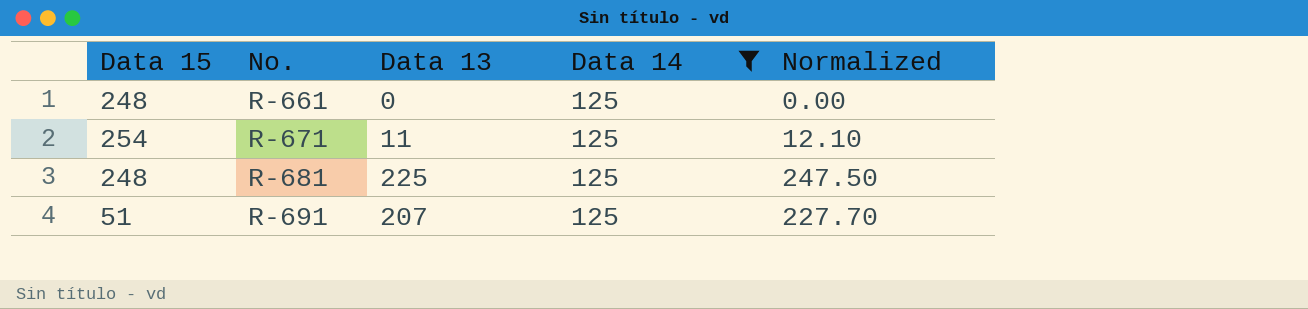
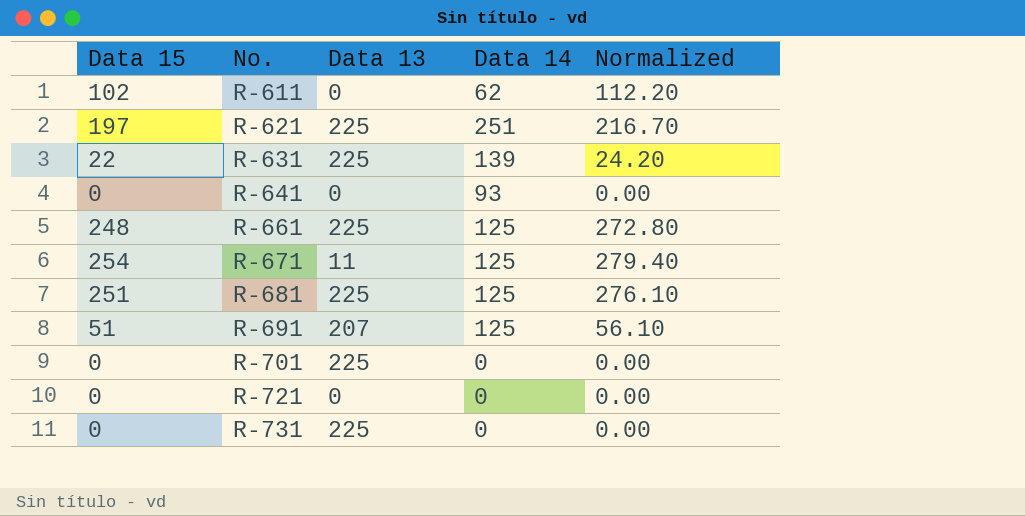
filter: Data 14 = 125 -> none
column Normalized | formula: [Data 13] * 1.1 -> [Data 15] * 1.1
R-661 | Data 13: 0 -> 225
R-681 | Data 15: 248 -> 251

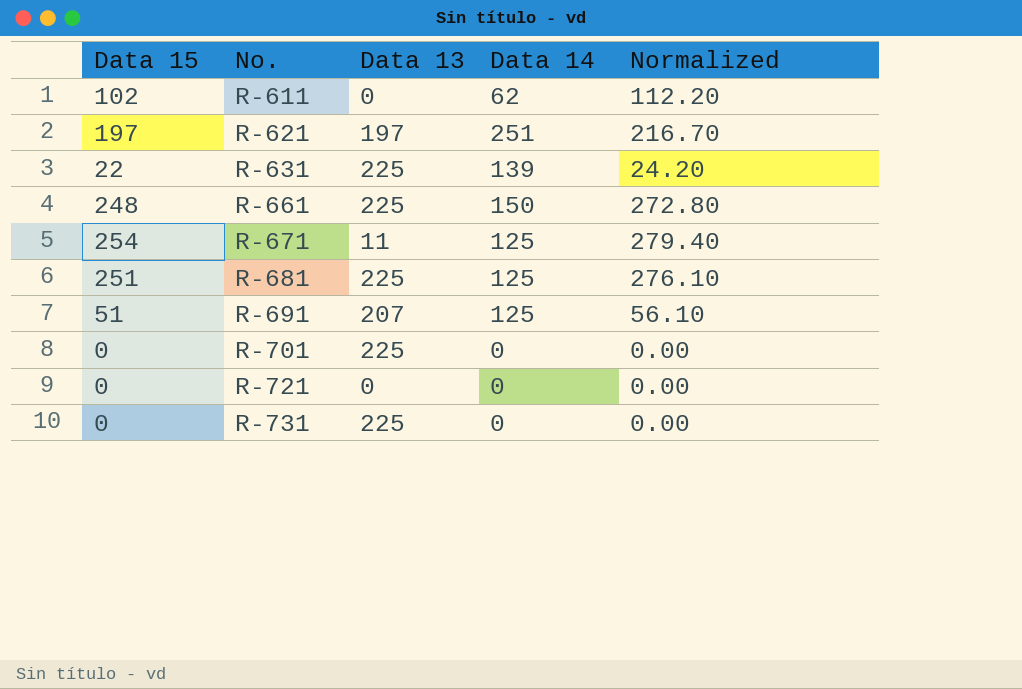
row R-641: 0 | 0 | 93 | 0.00 -> none
R-621 | Data 13: 225 -> 197
R-661 | Data 14: 125 -> 150

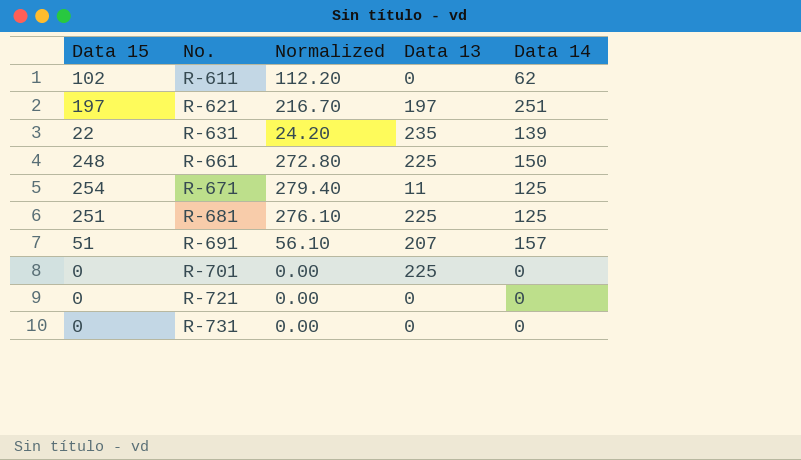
column Normalized | position: 5 -> 3
R-631 | Data 13: 225 -> 235
R-691 | Data 14: 125 -> 157
R-731 | Data 13: 225 -> 0

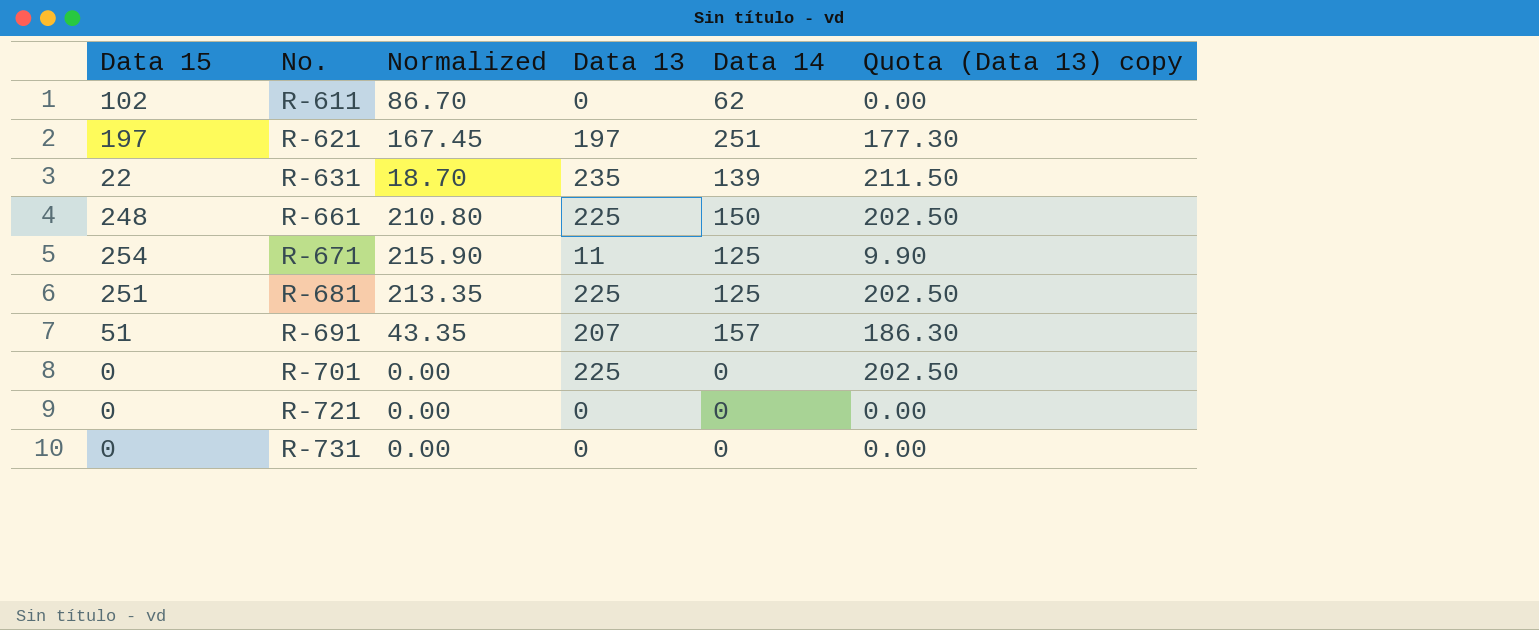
column Normalized | formula: [Data 15] * 1.1 -> [Data 15] * 0.85
column Quota (Data 13) copy | formula: none -> [Data 13] * 0.9

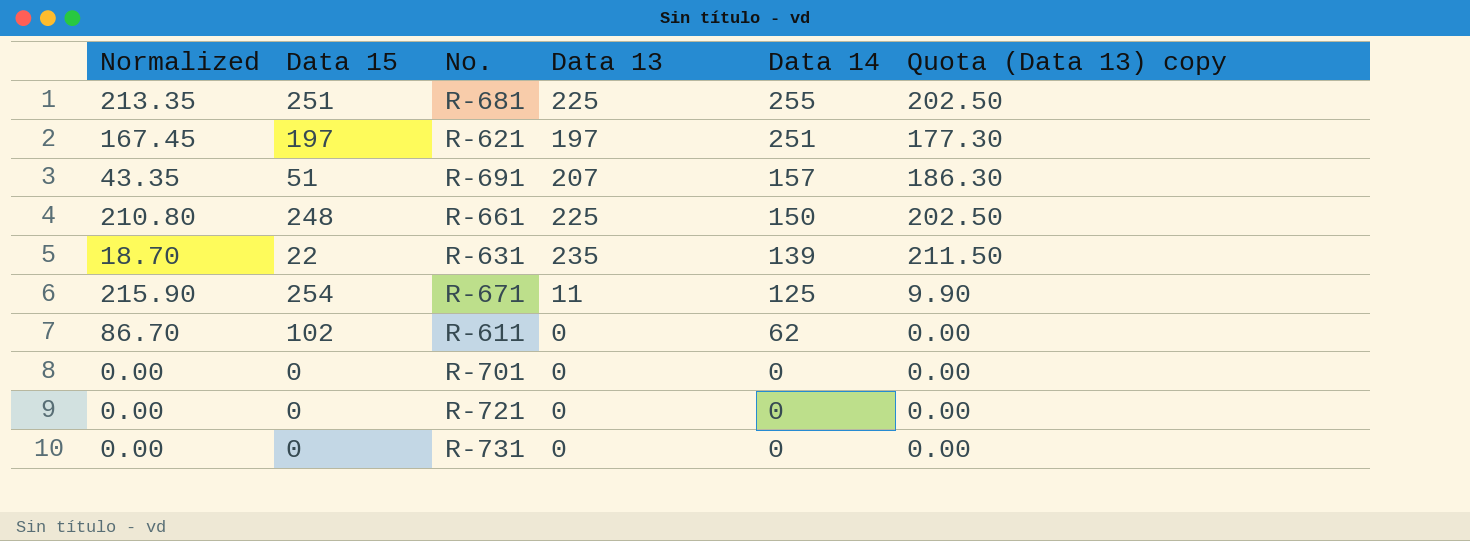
row order: No. ascending -> Data 14 descending
column Normalized | position: 3 -> 1
R-681 | Data 14: 125 -> 255
R-701 | Data 13: 225 -> 0
R-701 | Quota (Data 13) copy: 202.50 -> 0.00

